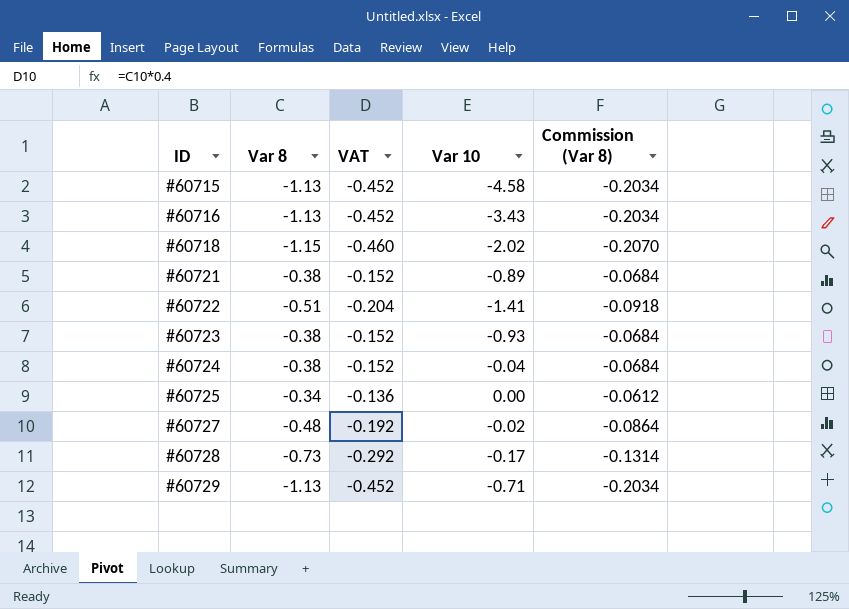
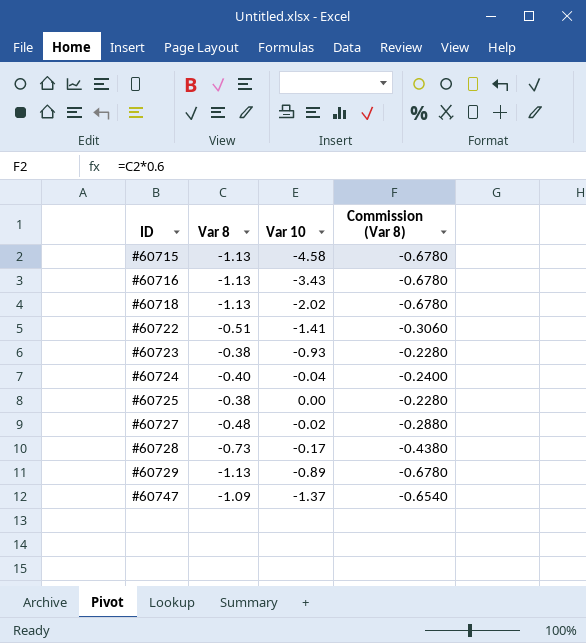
column VAT | formula: [Var 8] * 0.4 -> none
column Commission (Var 8) | formula: [Var 8] * 0.18 -> [Var 8] * 0.6
row #60721: -0.38 | -0.152 | -0.89 | -0.0684 -> none
#60718 | Var 8: -1.15 -> -1.13
#60724 | Var 8: -0.38 -> -0.40
#60725 | Var 8: -0.34 -> -0.38
#60729 | Var 10: -0.71 -> -0.89
row #60747: none -> -1.09 | -1.37 | -0.6540

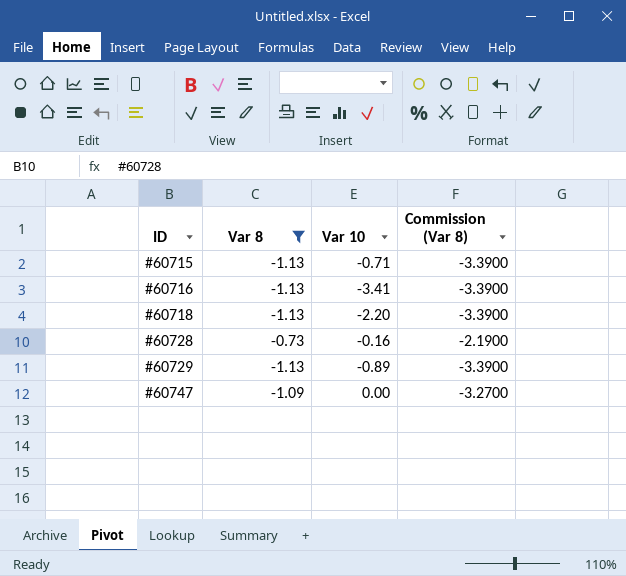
filter: none -> Var 8 <= -0.73
column Commission (Var 8) | formula: [Var 8] * 0.6 -> [Var 8] * 3
#60715 | Var 10: -4.58 -> -0.71
#60716 | Var 10: -3.43 -> -3.41
#60718 | Var 10: -2.02 -> -2.20
#60728 | Var 10: -0.17 -> -0.16
#60747 | Var 10: -1.37 -> 0.00

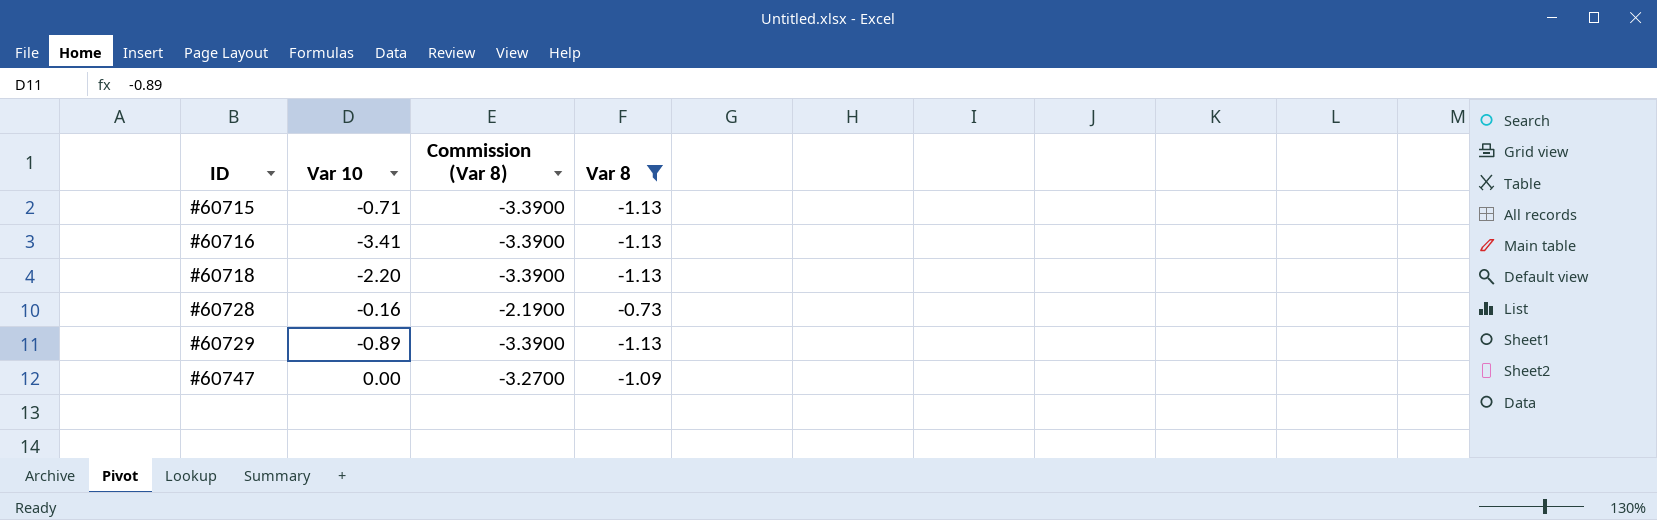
column Var 8 | position: 2 -> 4

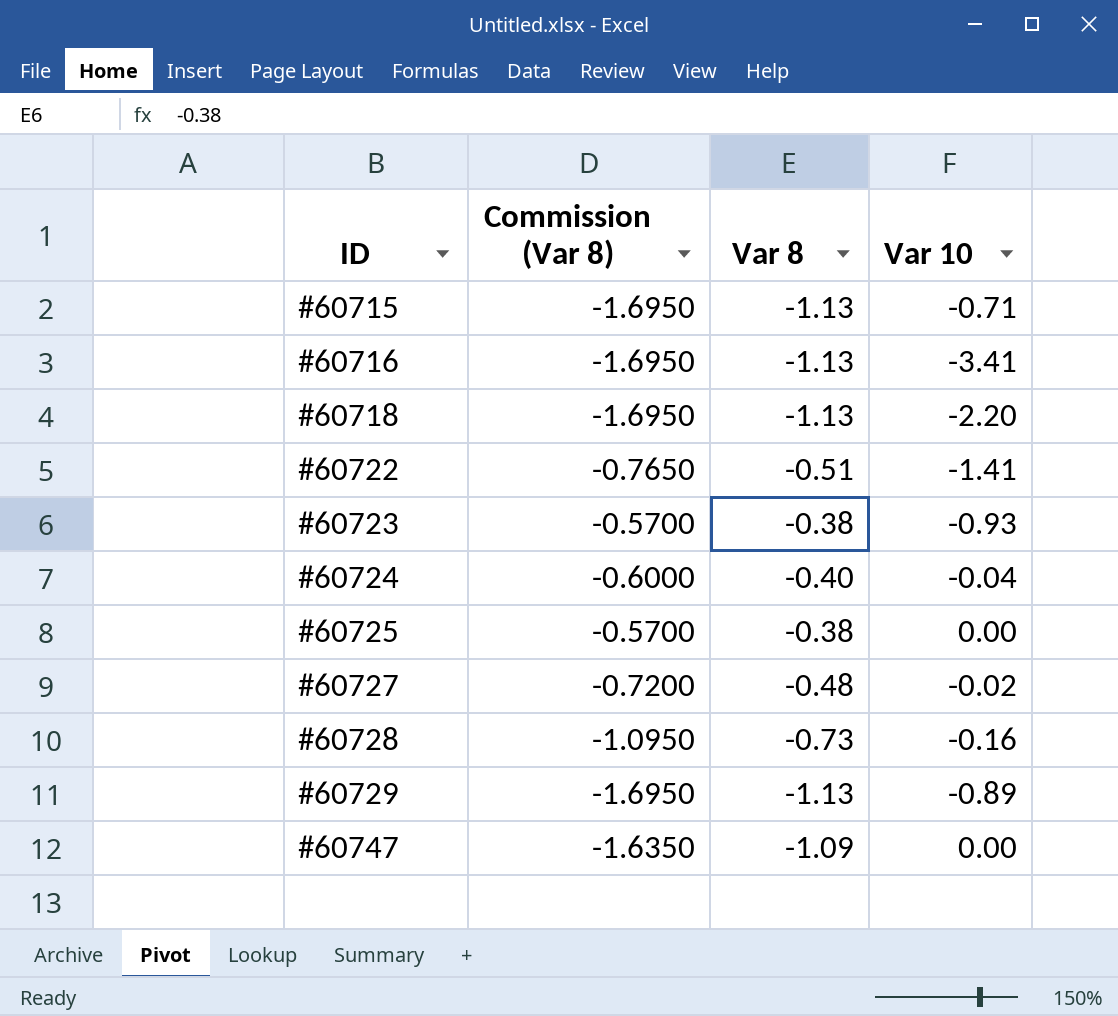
filter: Var 8 <= -0.73 -> none
column Commission (Var 8) | formula: [Var 8] * 3 -> [Var 8] * 1.5
column Var 10 | position: 2 -> 4

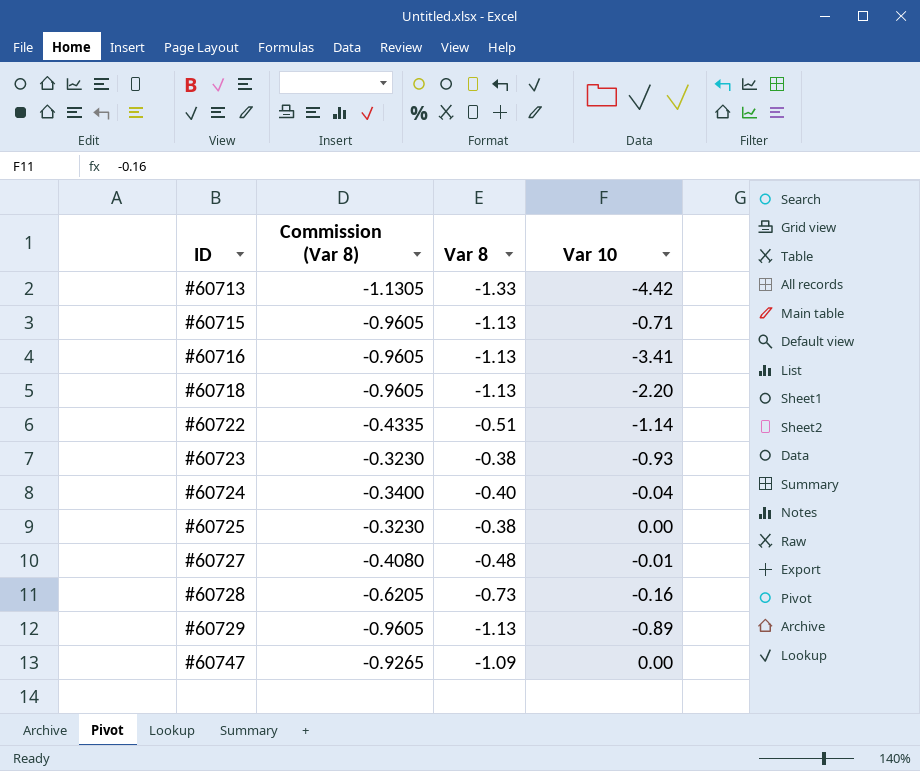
column Commission (Var 8) | formula: [Var 8] * 1.5 -> [Var 8] * 0.85
row #60713: none -> -1.1305 | -1.33 | -4.42
#60722 | Var 10: -1.41 -> -1.14
#60727 | Var 10: -0.02 -> -0.01

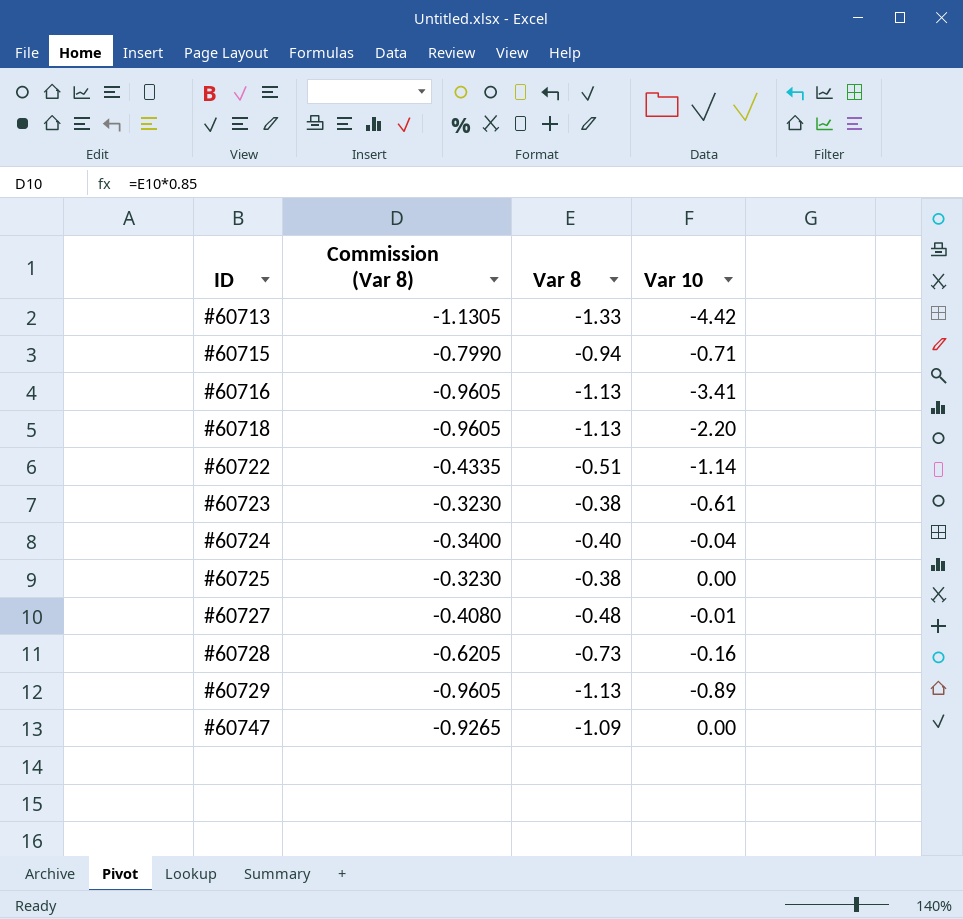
#60715 | Commission (Var 8): -0.9605 -> -0.7990
#60715 | Var 8: -1.13 -> -0.94
#60723 | Var 10: -0.93 -> -0.61

